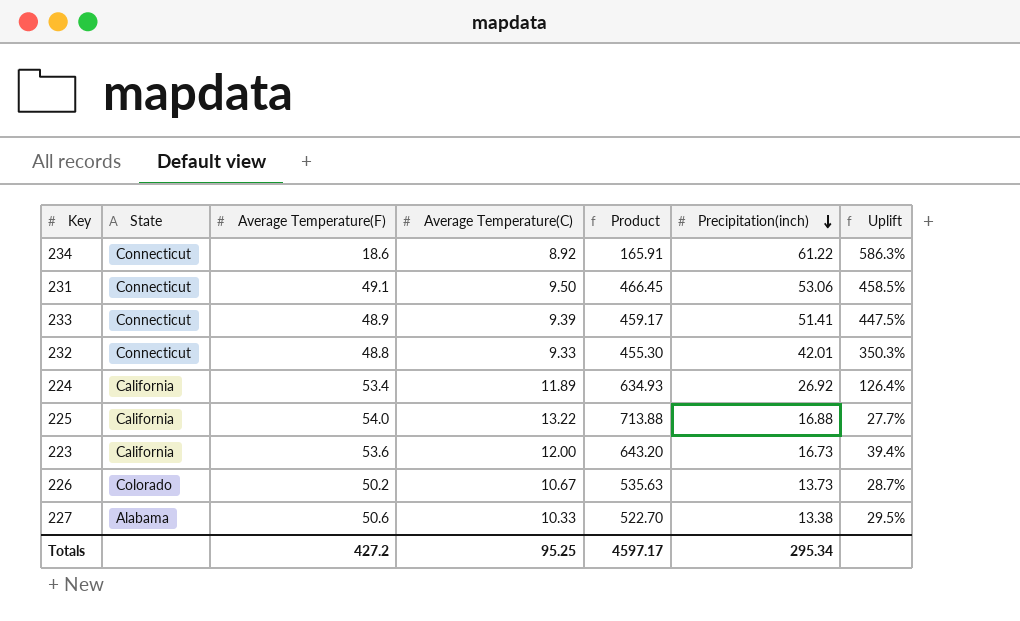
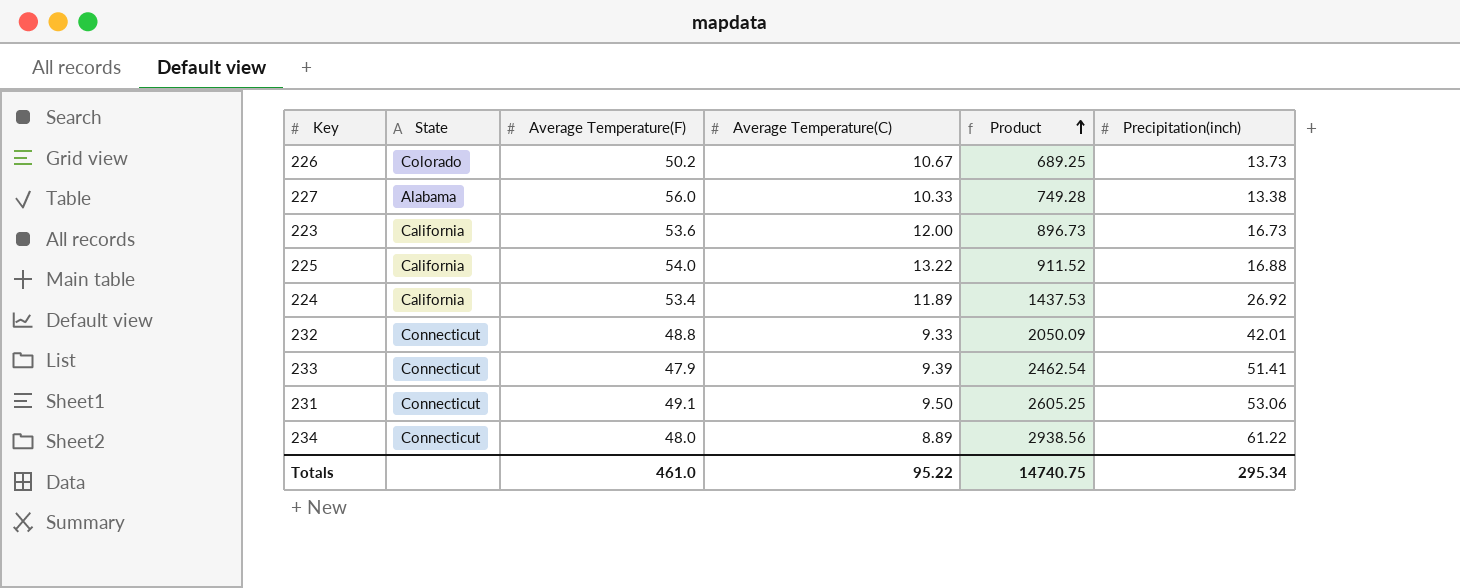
row order: Precipitation(inch) descending -> Product ascending
column Uplift | formula: ([Precipitation(inch)] - [Average Temperature(C)]) / [Average Temperature(C)] -> none
column Product | formula: [Average Temperature(F)] * [Average Temperature(C)] -> [Average Temperature(F)] * [Precipitation(inch)]
227 | Average Temperature(F): 50.6 -> 56.0
233 | Average Temperature(F): 48.9 -> 47.9
234 | Average Temperature(F): 18.6 -> 48.0
234 | Average Temperature(C): 8.92 -> 8.89
Totals | Average Temperature(F): 427.2 -> 461.0
Totals | Average Temperature(C): 95.25 -> 95.22
Totals | Product: 4597.17 -> 14740.75

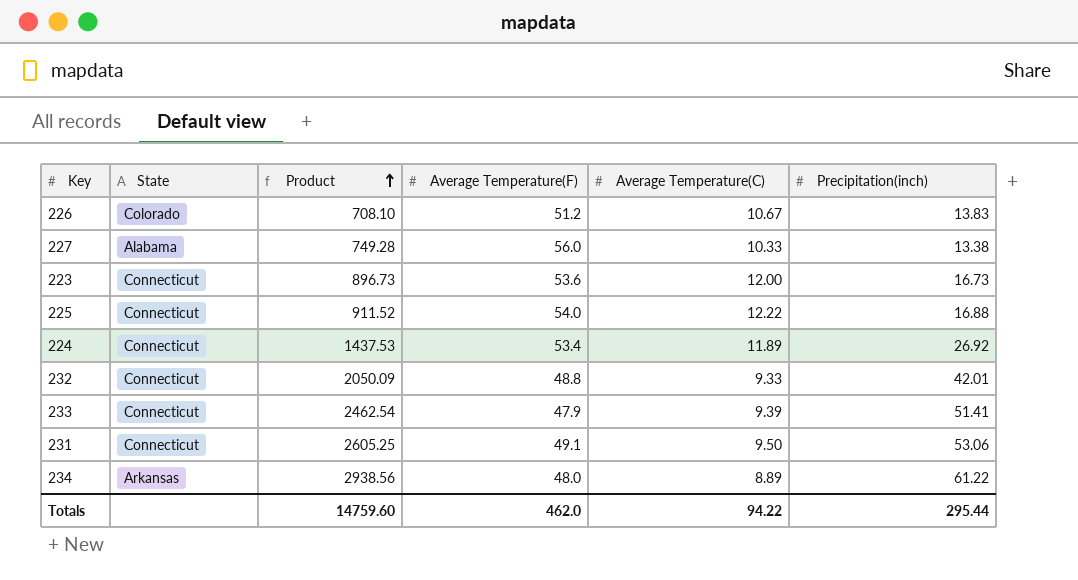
column Product | position: 5 -> 3
226 | Product: 689.25 -> 708.10
226 | Average Temperature(F): 50.2 -> 51.2
226 | Precipitation(inch): 13.73 -> 13.83
223 | State: California -> Connecticut
225 | State: California -> Connecticut
225 | Average Temperature(C): 13.22 -> 12.22
224 | State: California -> Connecticut
234 | State: Connecticut -> Arkansas
Totals | Product: 14740.75 -> 14759.60
Totals | Average Temperature(F): 461.0 -> 462.0
Totals | Average Temperature(C): 95.22 -> 94.22
Totals | Precipitation(inch): 295.34 -> 295.44

